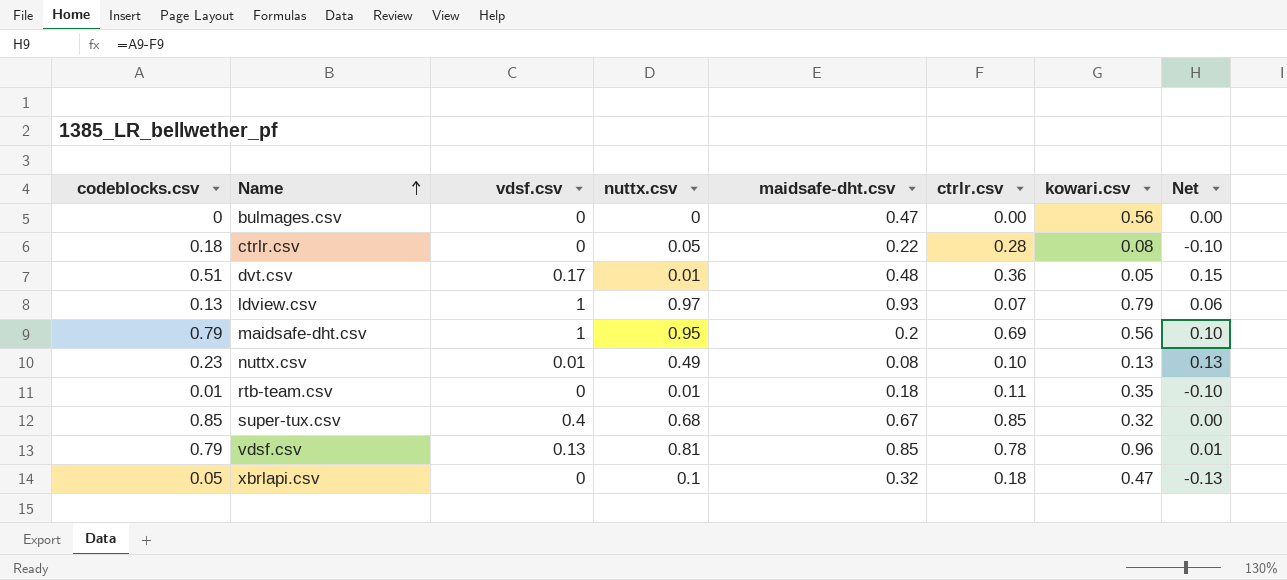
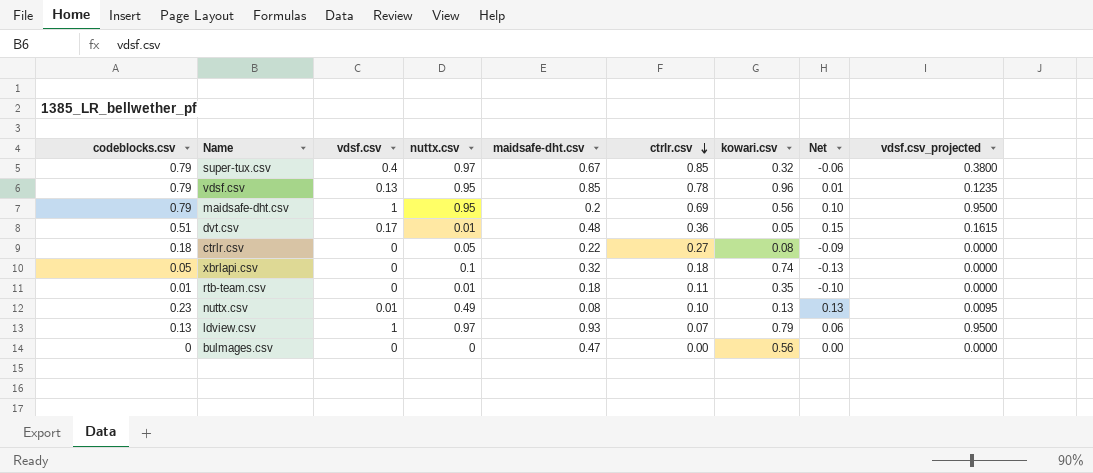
row order: Name ascending -> ctrlr.csv descending
column vdsf.csv_projected | formula: none -> [vdsf.csv] * 0.95
super-tux.csv | codeblocks.csv: 0.85 -> 0.79
super-tux.csv | nuttx.csv: 0.68 -> 0.97
super-tux.csv | Net: 0.00 -> -0.06
vdsf.csv | nuttx.csv: 0.81 -> 0.95
ctrlr.csv | ctrlr.csv: 0.28 -> 0.27
ctrlr.csv | Net: -0.10 -> -0.09
xbrlapi.csv | kowari.csv: 0.47 -> 0.74

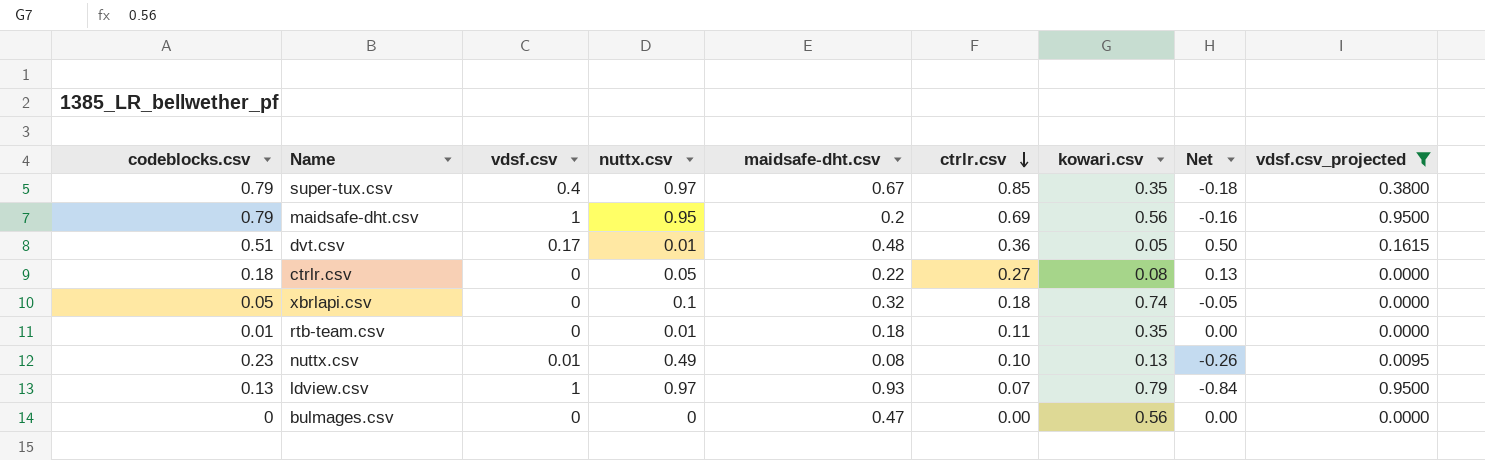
filter: none -> vdsf.csv_projected != 0.1235
column Net | formula: [codeblocks.csv] - [ctrlr.csv] -> [codeblocks.csv] - [nuttx.csv]
super-tux.csv | kowari.csv: 0.32 -> 0.35

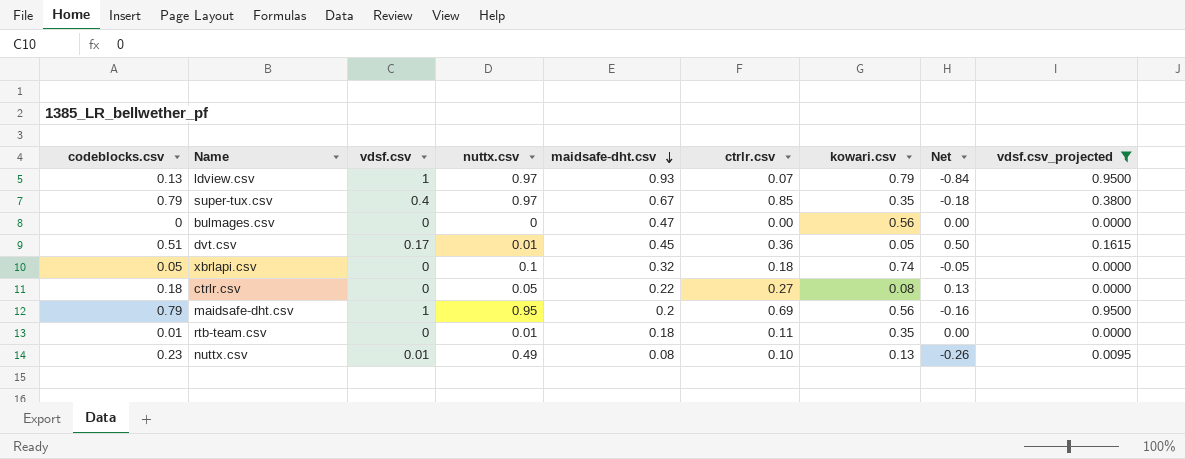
row order: ctrlr.csv descending -> maidsafe-dht.csv descending
dvt.csv | maidsafe-dht.csv: 0.48 -> 0.45

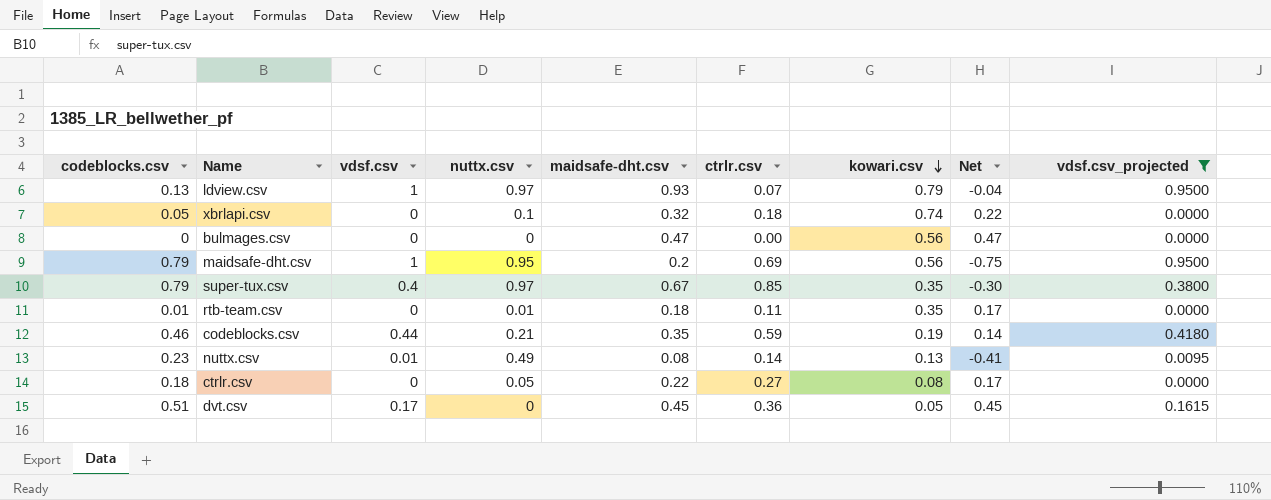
row order: maidsafe-dht.csv descending -> kowari.csv descending
column Net | formula: [codeblocks.csv] - [nuttx.csv] -> [maidsafe-dht.csv] - [nuttx.csv]
row codeblocks.csv: none -> 0.46 | 0.44 | 0.21 | 0.35 | 0.59 | 0.19 | 0.14 | 0.4180
nuttx.csv | ctrlr.csv: 0.10 -> 0.14
dvt.csv | nuttx.csv: 0.01 -> 0

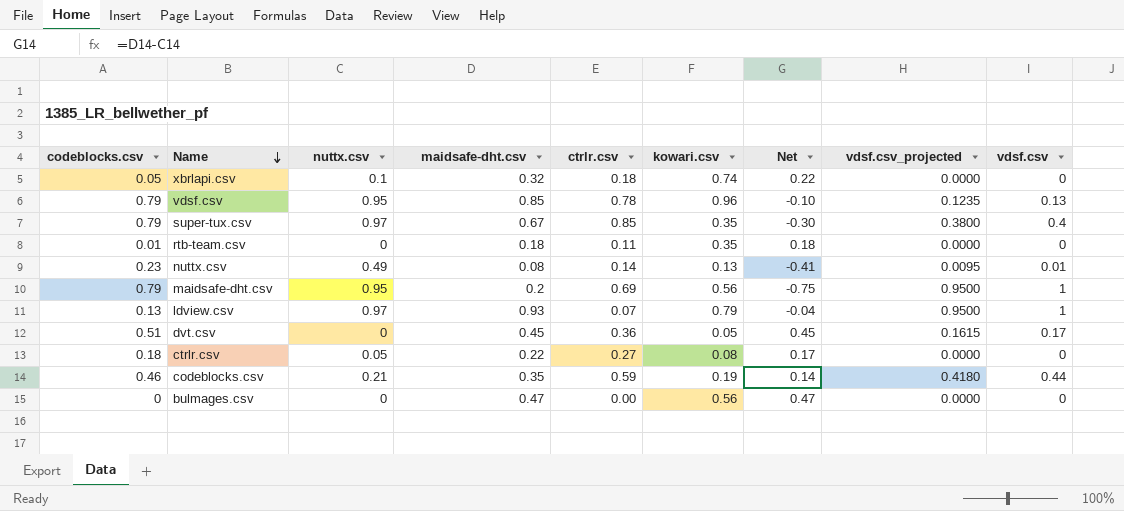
filter: vdsf.csv_projected != 0.1235 -> none
row order: kowari.csv descending -> Name descending
column vdsf.csv | position: 3 -> 9
rtb-team.csv | nuttx.csv: 0.01 -> 0
rtb-team.csv | Net: 0.17 -> 0.18

